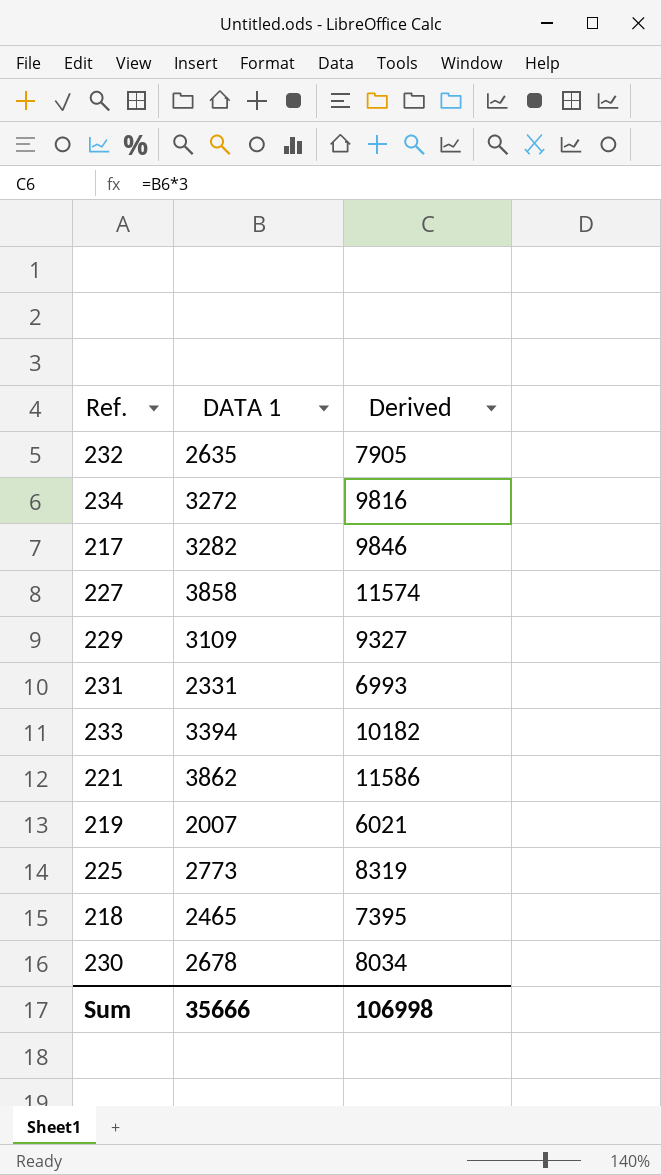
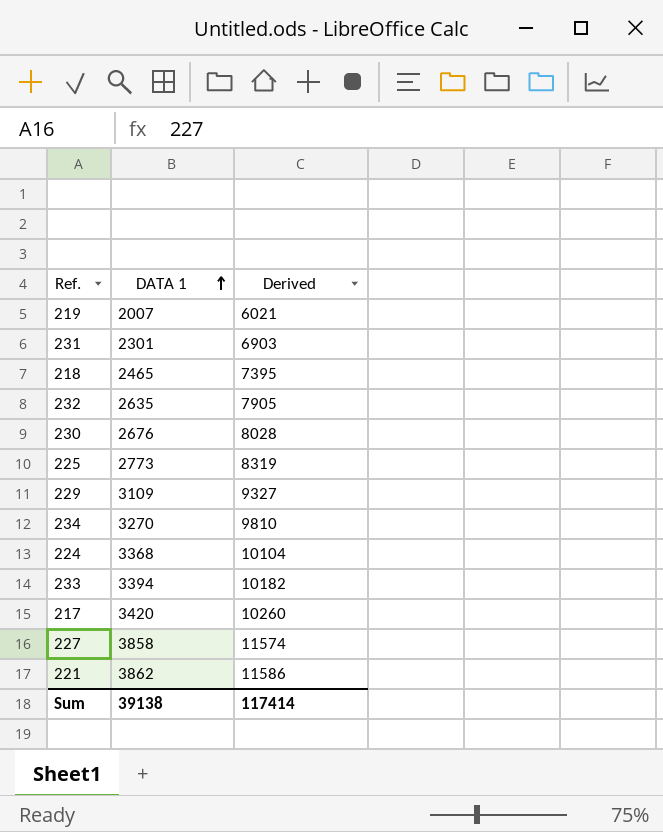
row order: none -> DATA 1 ascending
231 | DATA 1: 2331 -> 2301
231 | Derived: 6993 -> 6903
230 | DATA 1: 2678 -> 2676
230 | Derived: 8034 -> 8028
234 | DATA 1: 3272 -> 3270
234 | Derived: 9816 -> 9810
row 224: none -> 3368 | 10104
217 | DATA 1: 3282 -> 3420
217 | Derived: 9846 -> 10260
Sum | DATA 1: 35666 -> 39138
Sum | Derived: 106998 -> 117414

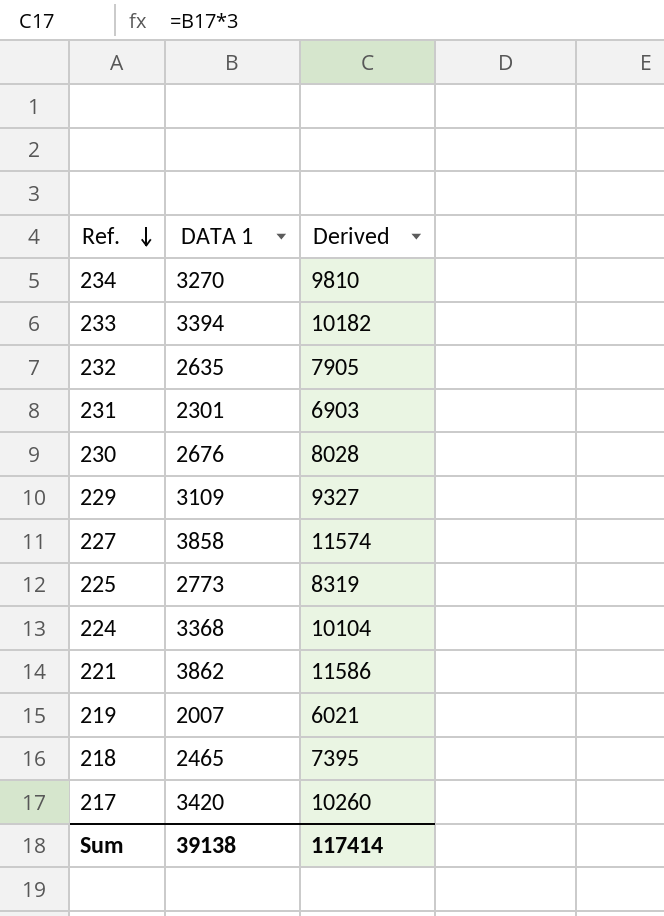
row order: DATA 1 ascending -> Ref. descending

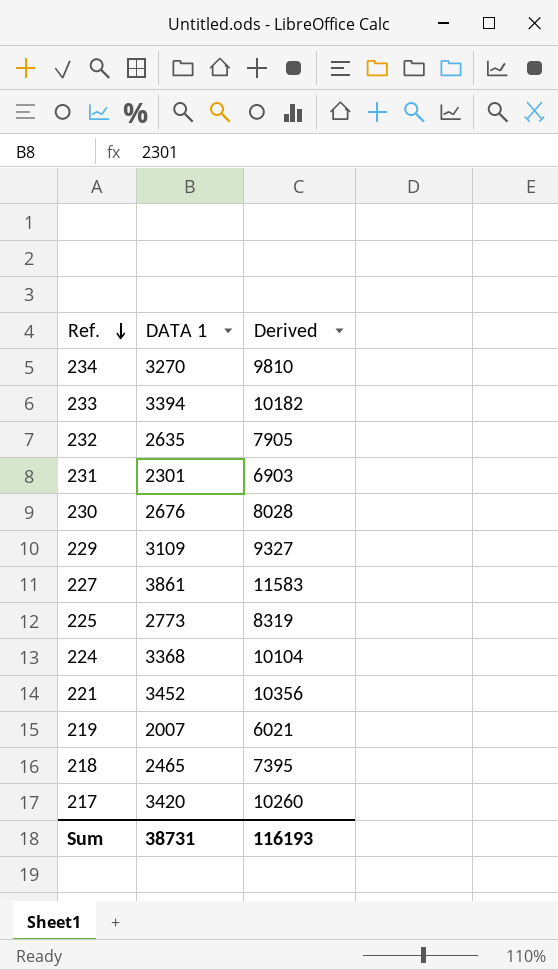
227 | DATA 1: 3858 -> 3861
227 | Derived: 11574 -> 11583
221 | DATA 1: 3862 -> 3452
221 | Derived: 11586 -> 10356
Sum | DATA 1: 39138 -> 38731
Sum | Derived: 117414 -> 116193

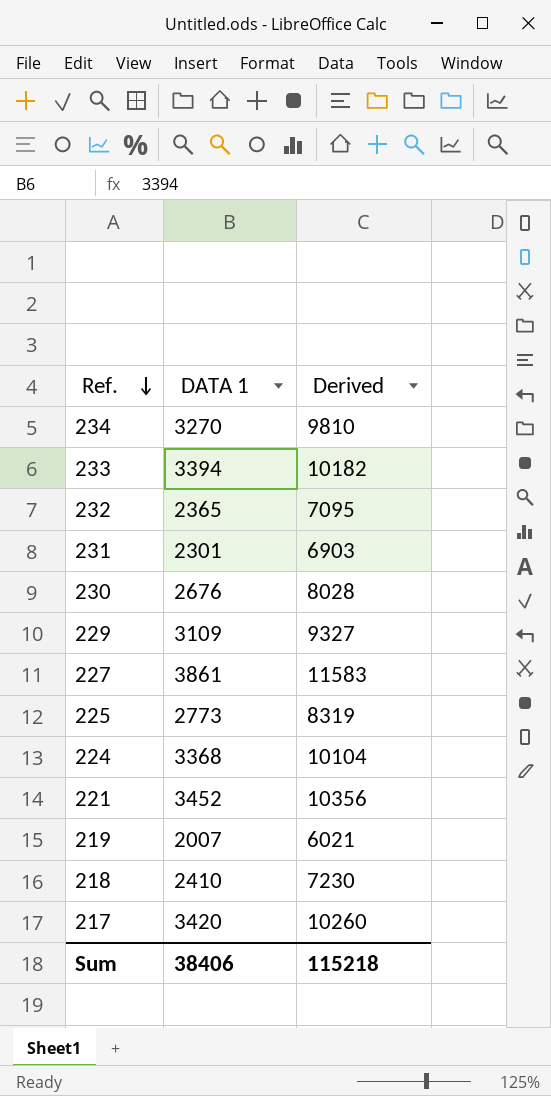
232 | DATA 1: 2635 -> 2365
232 | Derived: 7905 -> 7095
218 | DATA 1: 2465 -> 2410
218 | Derived: 7395 -> 7230
Sum | DATA 1: 38731 -> 38406
Sum | Derived: 116193 -> 115218

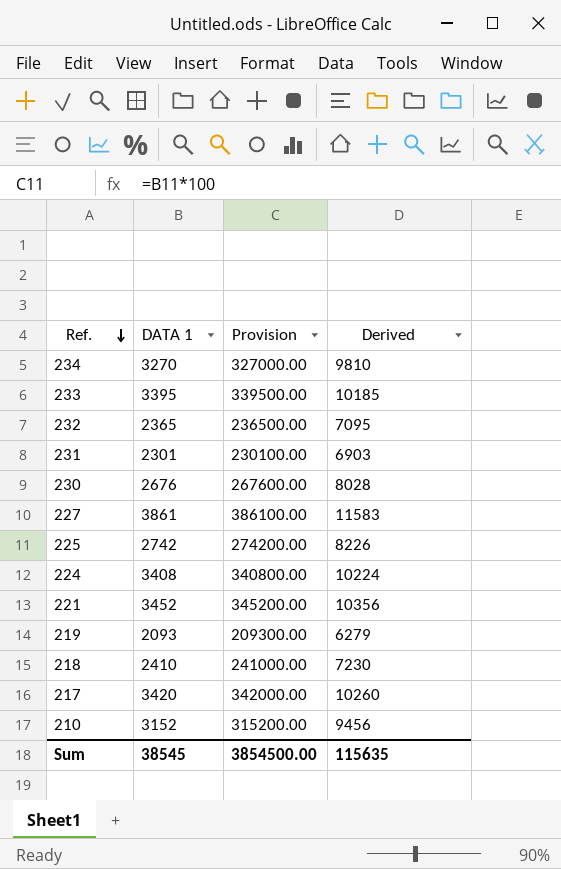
column Provision | formula: none -> [DATA 1] * 100
row 229: 3109 | 9327 -> none
233 | DATA 1: 3394 -> 3395
233 | Derived: 10182 -> 10185
225 | DATA 1: 2773 -> 2742
225 | Derived: 8319 -> 8226
224 | DATA 1: 3368 -> 3408
224 | Derived: 10104 -> 10224
219 | DATA 1: 2007 -> 2093
219 | Derived: 6021 -> 6279
row 210: none -> 3152 | 315200.00 | 9456
Sum | DATA 1: 38406 -> 38545
Sum | Derived: 115218 -> 115635

